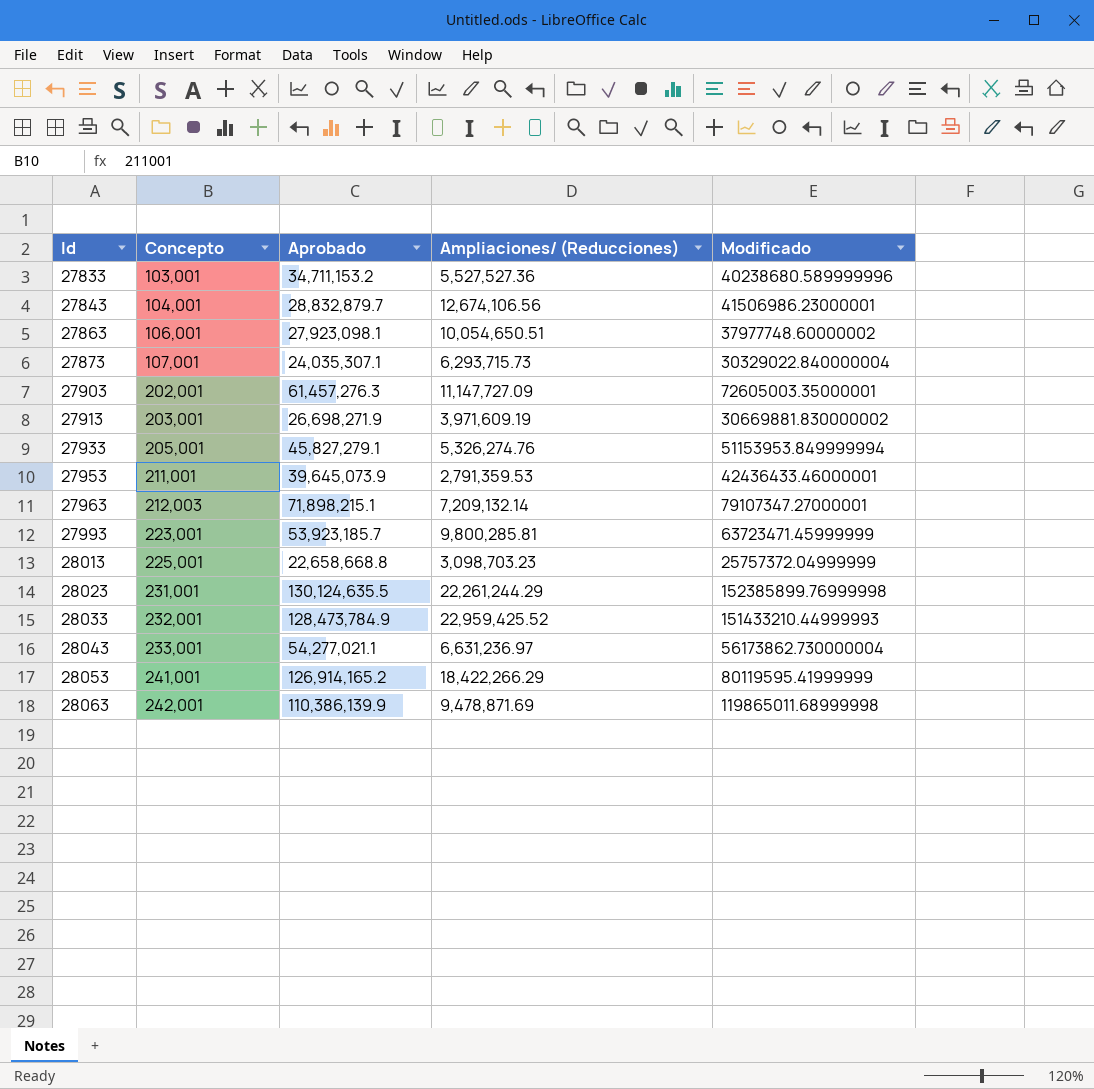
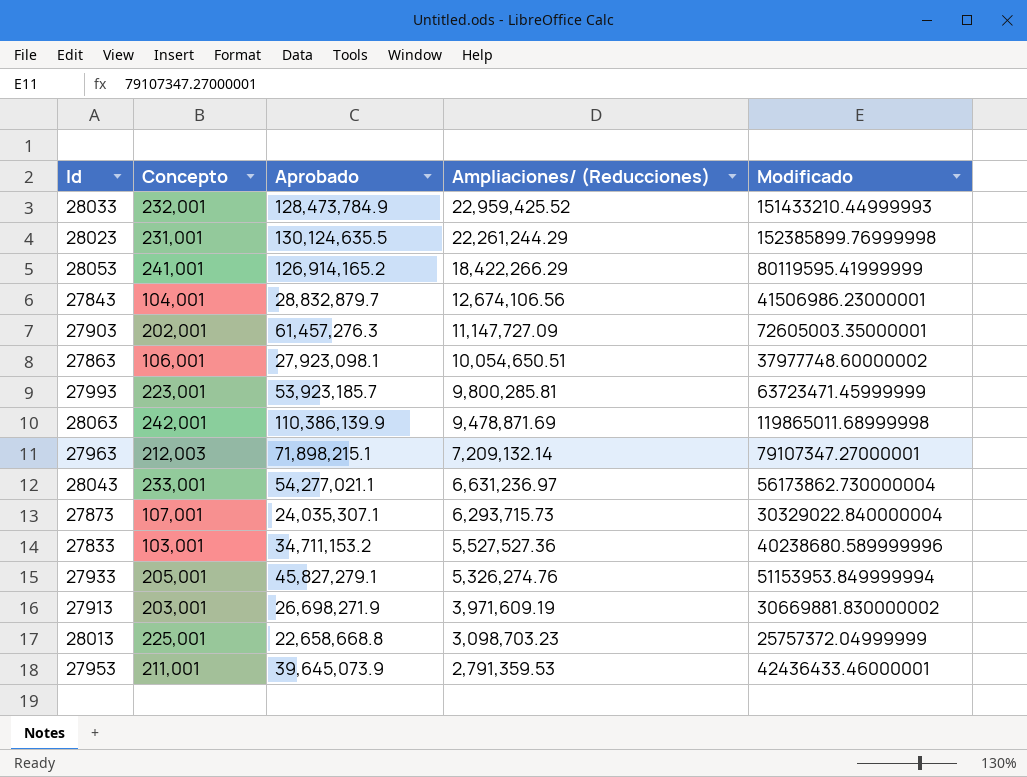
row order: Id ascending -> Ampliaciones/ (Reducciones) descending

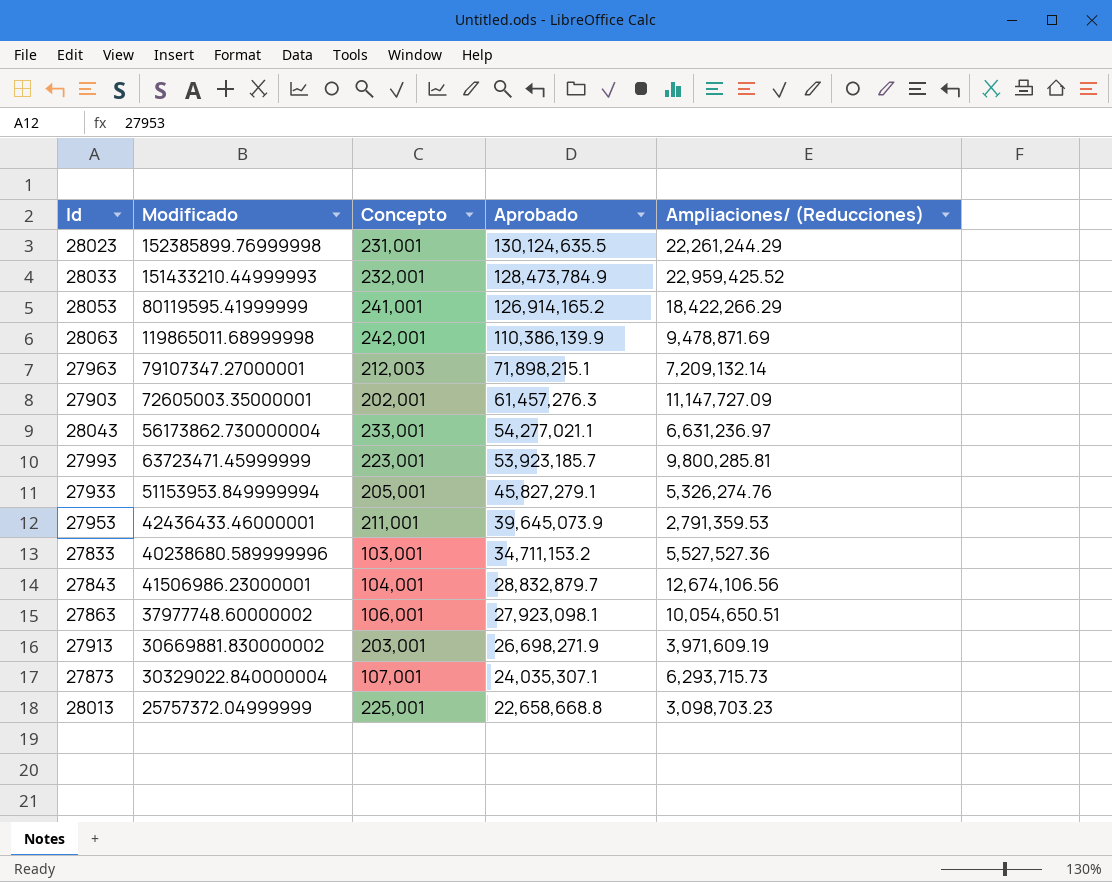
row order: Ampliaciones/ (Reducciones) descending -> Aprobado descending
column Modificado | position: 5 -> 2

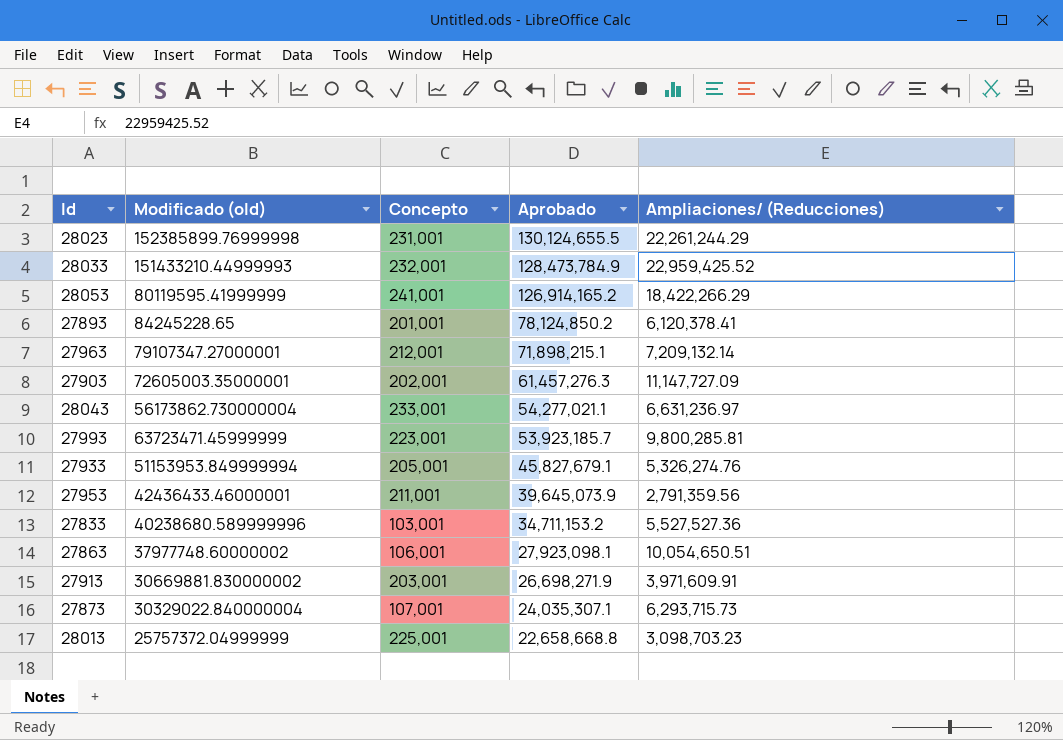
column name: Modificado -> Modificado (old)
row 28063: 119865011.68999998 | 242,001 | 110,386,139.9 | 9,478,871.69 -> none
row 27843: 41506986.23000001 | 104,001 | 28,832,879.7 | 12,674,106.56 -> none
28023 | Aprobado: 130,124,635.5 -> 130,124,655.5
row 27893: none -> 84245228.65 | 201,001 | 78,124,850.2 | 6,120,378.41
27963 | Concepto: 212,003 -> 212,001
27933 | Aprobado: 45,827,279.1 -> 45,827,679.1
27953 | Ampliaciones/ (Reducciones): 2,791,359.53 -> 2,791,359.56
27913 | Ampliaciones/ (Reducciones): 3,971,609.19 -> 3,971,609.91

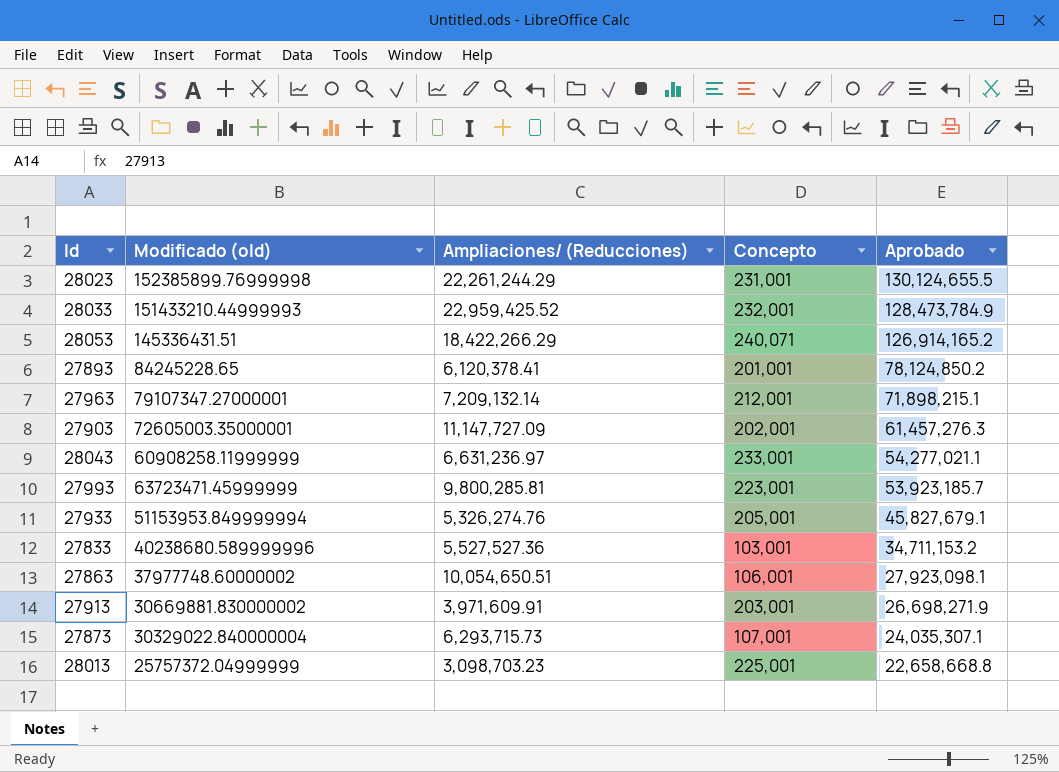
column Ampliaciones/ (Reducciones) | position: 5 -> 3
row 27953: 42436433.46000001 | 211,001 | 39,645,073.9 | 2,791,359.56 -> none
28053 | Modificado (old): 80119595.41999999 -> 145336431.51
28053 | Concepto: 241,001 -> 240,071
28043 | Modificado (old): 56173862.730000004 -> 60908258.11999999

